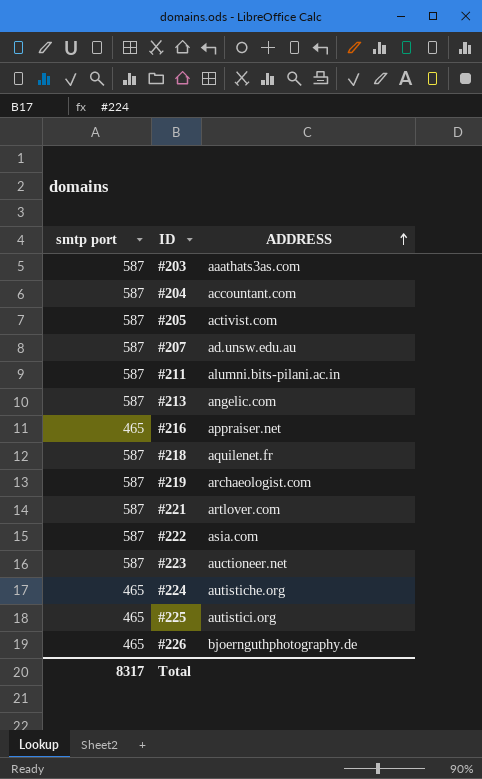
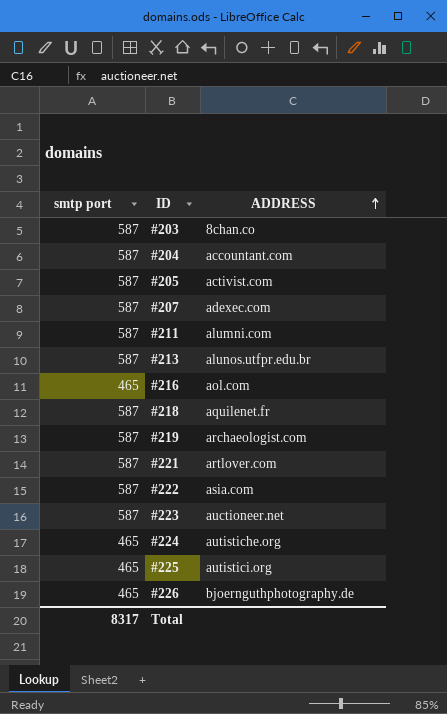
#203 | ADDRESS: aaathats3as.com -> 8chan.co
#207 | ADDRESS: ad.unsw.edu.au -> adexec.com
#211 | ADDRESS: alumni.bits-pilani.ac.in -> alumni.com
#213 | ADDRESS: angelic.com -> alunos.utfpr.edu.br
#216 | ADDRESS: appraiser.net -> aol.com

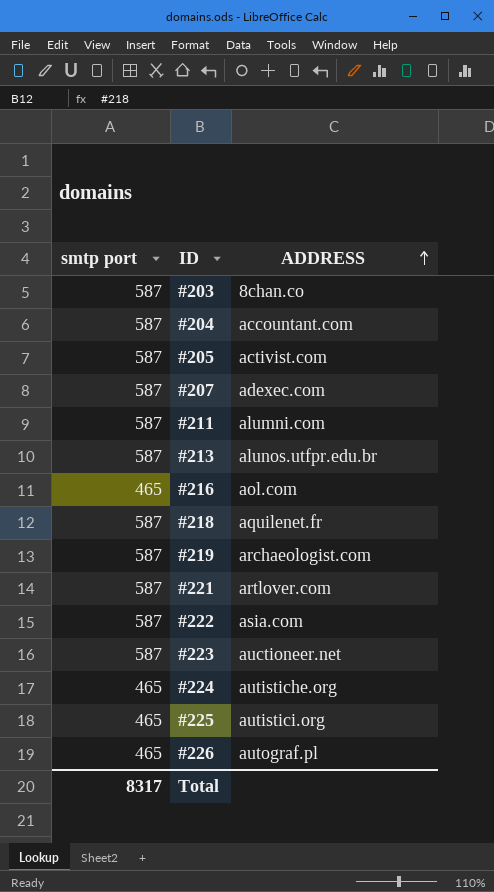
#226 | ADDRESS: bjoernguthphotography.de -> autograf.pl

